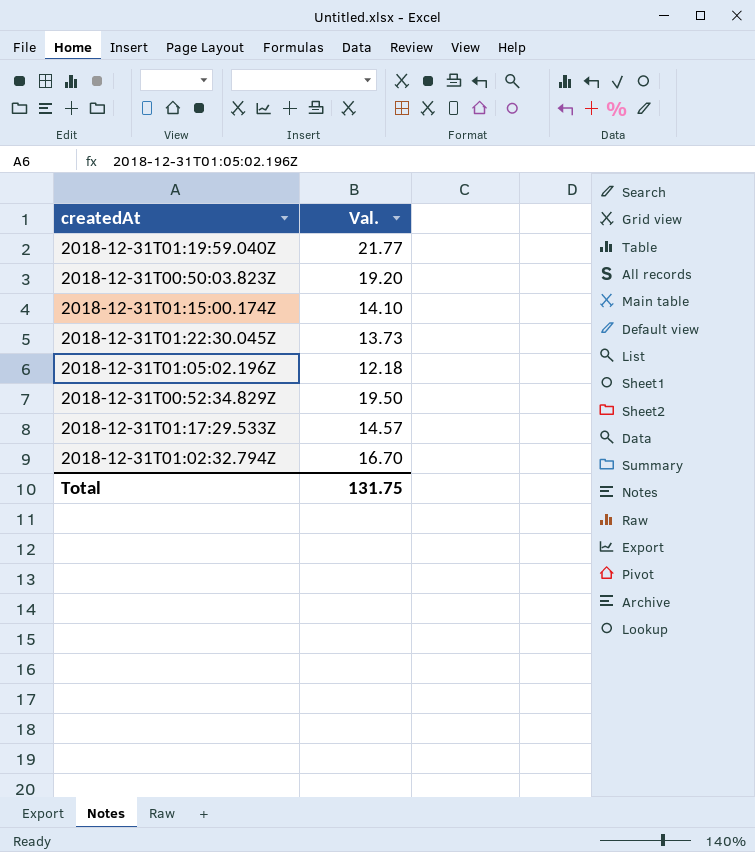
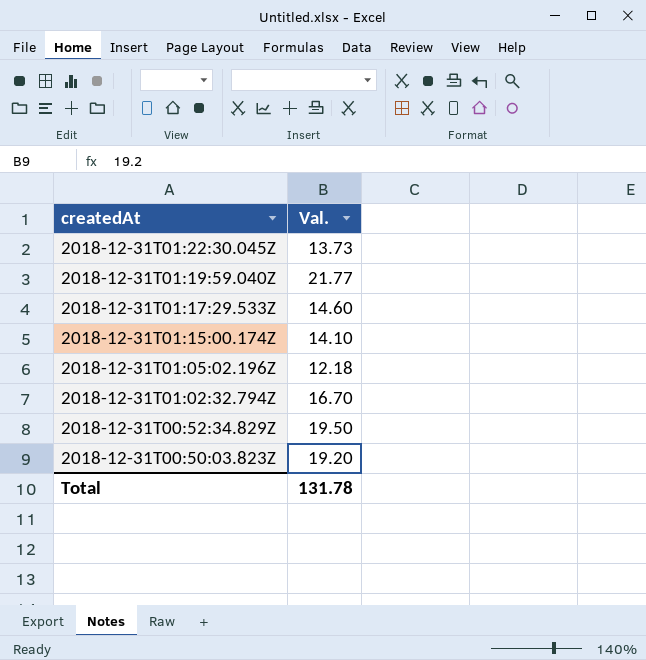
row order: none -> createdAt descending
2018-12-31T01:17:29.533Z | Val.: 14.57 -> 14.60
Total | Val.: 131.75 -> 131.78

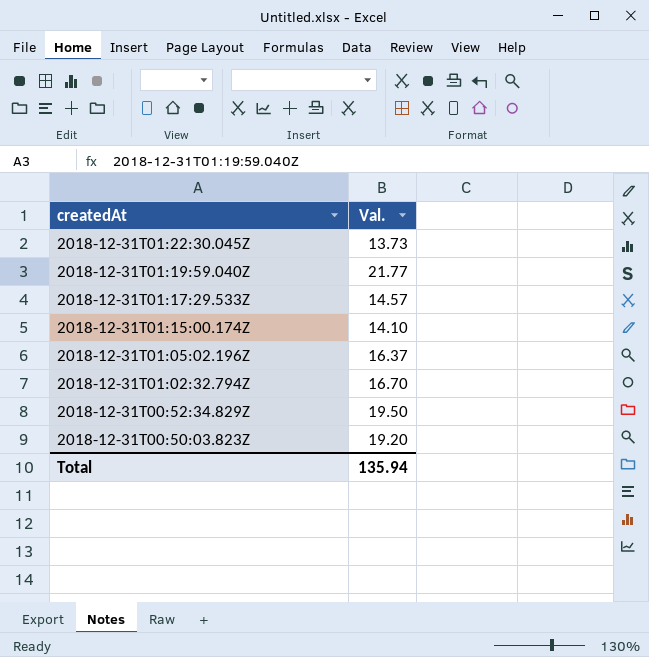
2018-12-31T01:17:29.533Z | Val.: 14.60 -> 14.57
2018-12-31T01:05:02.196Z | Val.: 12.18 -> 16.37
Total | Val.: 131.78 -> 135.94

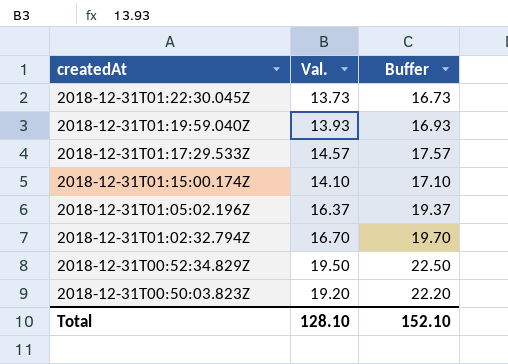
column Buffer | formula: none -> [Val.] + 3
2018-12-31T01:19:59.040Z | Val.: 21.77 -> 13.93
Total | Val.: 135.94 -> 128.10

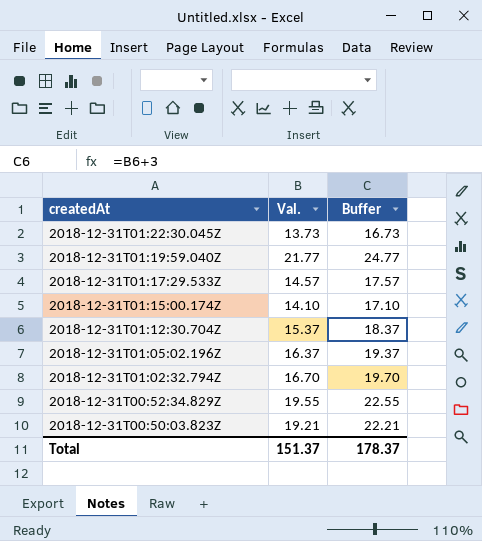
2018-12-31T01:19:59.040Z | Val.: 13.93 -> 21.77
2018-12-31T01:19:59.040Z | Buffer: 16.93 -> 24.77
row 2018-12-31T01:12:30.704Z: none -> 15.37 | 18.37
2018-12-31T00:52:34.829Z | Val.: 19.50 -> 19.55
2018-12-31T00:52:34.829Z | Buffer: 22.50 -> 22.55
2018-12-31T00:50:03.823Z | Val.: 19.20 -> 19.21
2018-12-31T00:50:03.823Z | Buffer: 22.20 -> 22.21
Total | Val.: 128.10 -> 151.37
Total | Buffer: 152.10 -> 178.37

